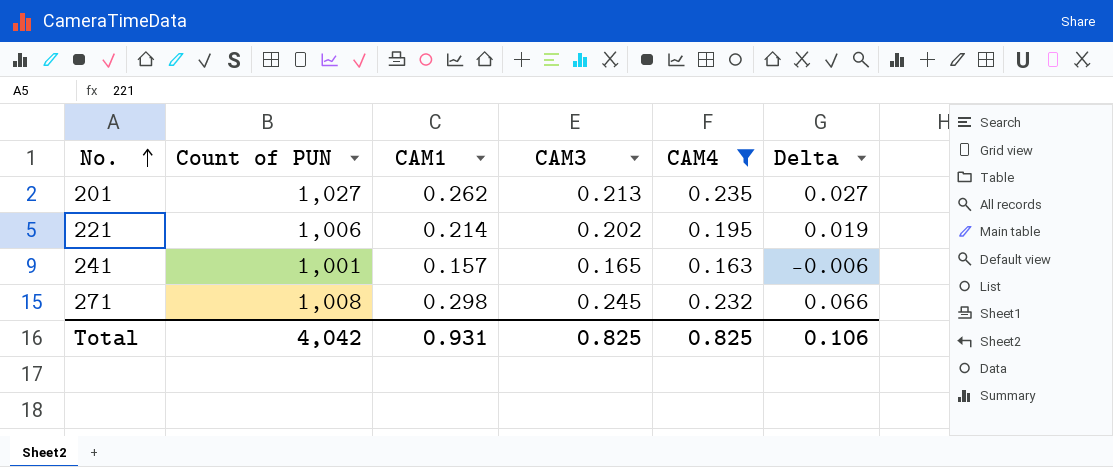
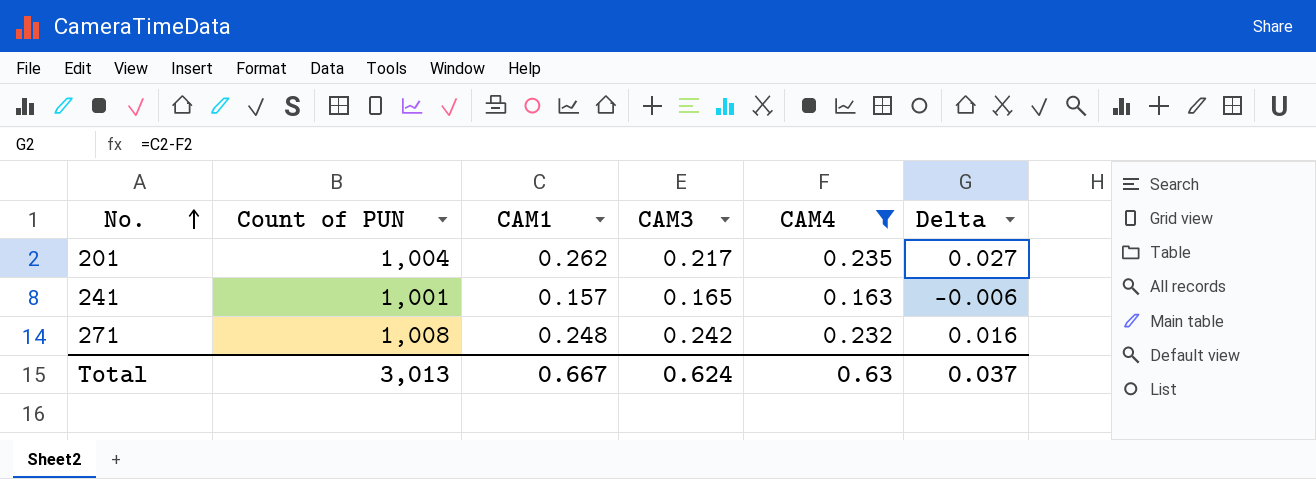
row 221: 1,006 | 0.214 | 0.202 | 0.195 | 0.019 -> none
201 | Count of PUN: 1,027 -> 1,004
201 | CAM3: 0.213 -> 0.217
271 | CAM1: 0.298 -> 0.248
271 | CAM3: 0.245 -> 0.242
271 | Delta: 0.066 -> 0.016
Total | Count of PUN: 4,042 -> 3,013
Total | CAM1: 0.931 -> 0.667
Total | CAM3: 0.825 -> 0.624
Total | CAM4: 0.825 -> 0.63
Total | Delta: 0.106 -> 0.037

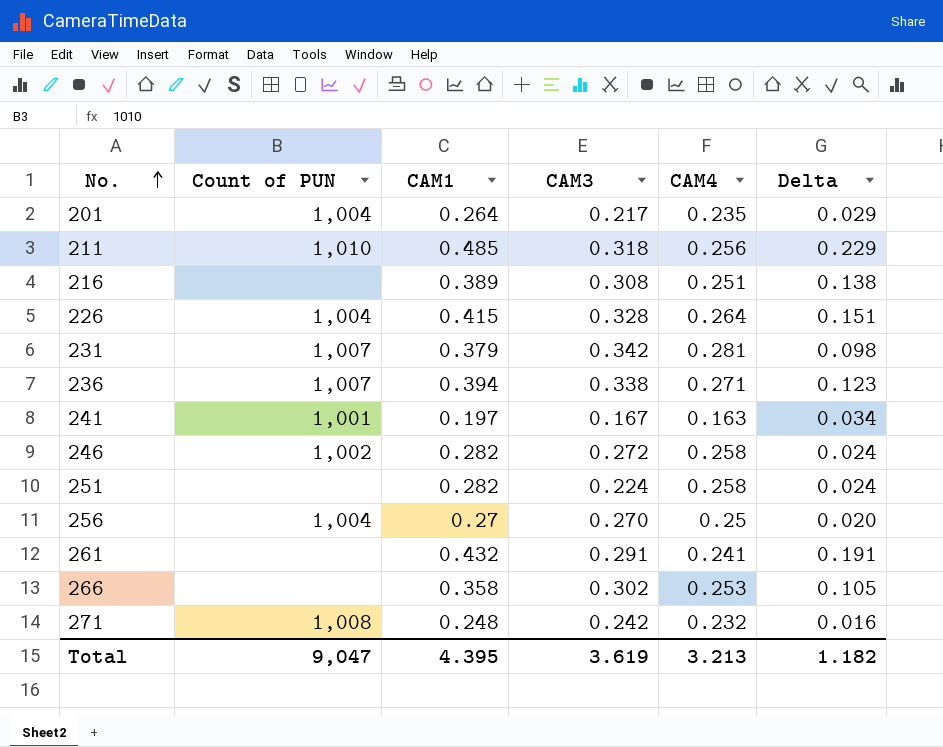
filter: CAM4 <= 0.235 -> none
201 | CAM1: 0.262 -> 0.264
201 | Delta: 0.027 -> 0.029
241 | CAM1: 0.157 -> 0.197
241 | CAM3: 0.165 -> 0.167
241 | Delta: -0.006 -> 0.034
Total | Count of PUN: 3,013 -> 9,047
Total | CAM1: 0.667 -> 4.395
Total | CAM3: 0.624 -> 3.619
Total | CAM4: 0.63 -> 3.213
Total | Delta: 0.037 -> 1.182

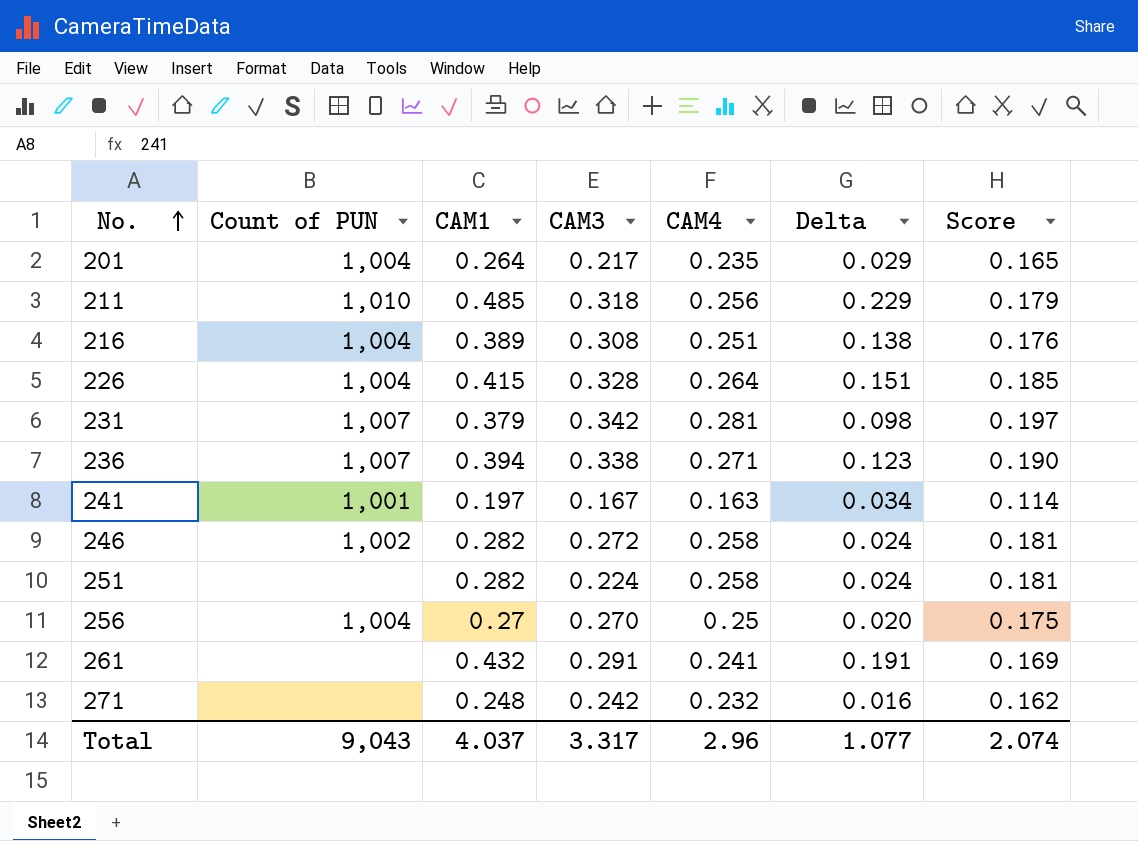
column Score | formula: none -> [CAM4] * 0.7
row 266: none | 0.358 | 0.302 | 0.253 | 0.105 -> none
216 | Count of PUN: none -> 1,004
271 | Count of PUN: 1,008 -> none
Total | Count of PUN: 9,047 -> 9,043
Total | CAM1: 4.395 -> 4.037
Total | CAM3: 3.619 -> 3.317
Total | CAM4: 3.213 -> 2.96
Total | Delta: 1.182 -> 1.077

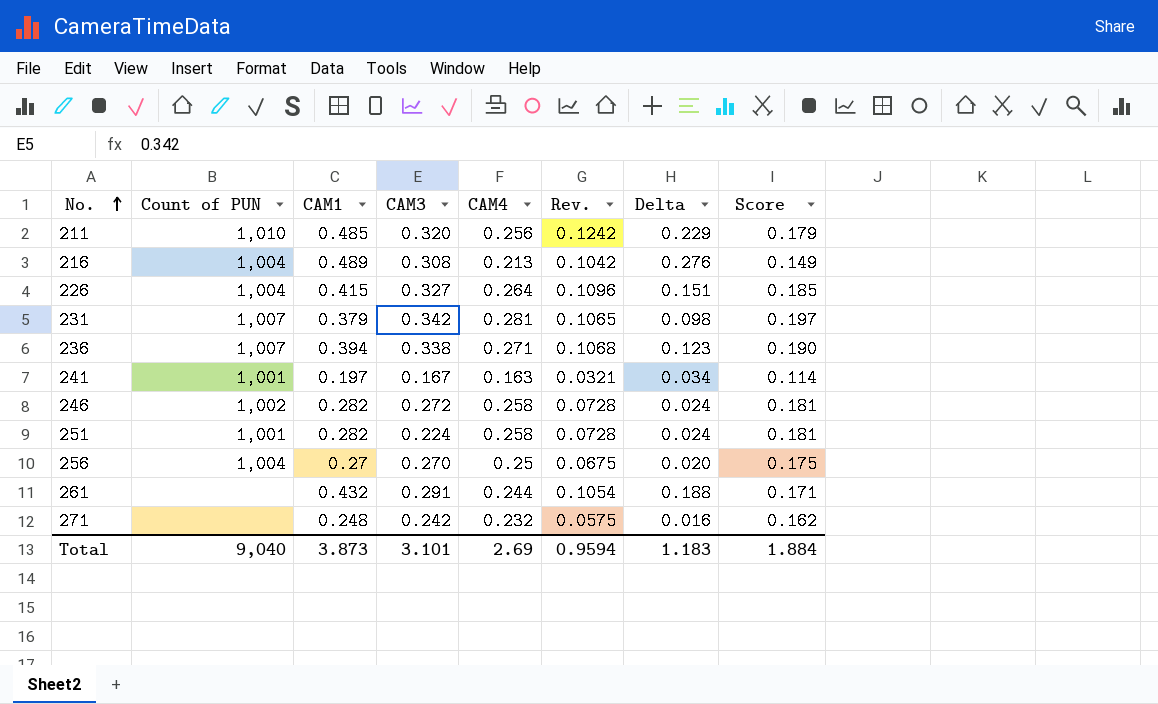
column Rev. | formula: none -> [CAM1] * [CAM4]
row 201: 1,004 | 0.264 | 0.217 | 0.235 | 0.029 | 0.165 -> none
211 | CAM3: 0.318 -> 0.320
216 | CAM1: 0.389 -> 0.489
216 | CAM4: 0.251 -> 0.213
216 | Delta: 0.138 -> 0.276
216 | Score: 0.176 -> 0.149
226 | CAM3: 0.328 -> 0.327
251 | Count of PUN: none -> 1,001
261 | CAM4: 0.241 -> 0.244
261 | Delta: 0.191 -> 0.188
261 | Score: 0.169 -> 0.171
Total | Count of PUN: 9,043 -> 9,040
Total | CAM1: 4.037 -> 3.873
Total | CAM3: 3.317 -> 3.101
Total | CAM4: 2.96 -> 2.69
Total | Delta: 1.077 -> 1.183
Total | Score: 2.074 -> 1.884

